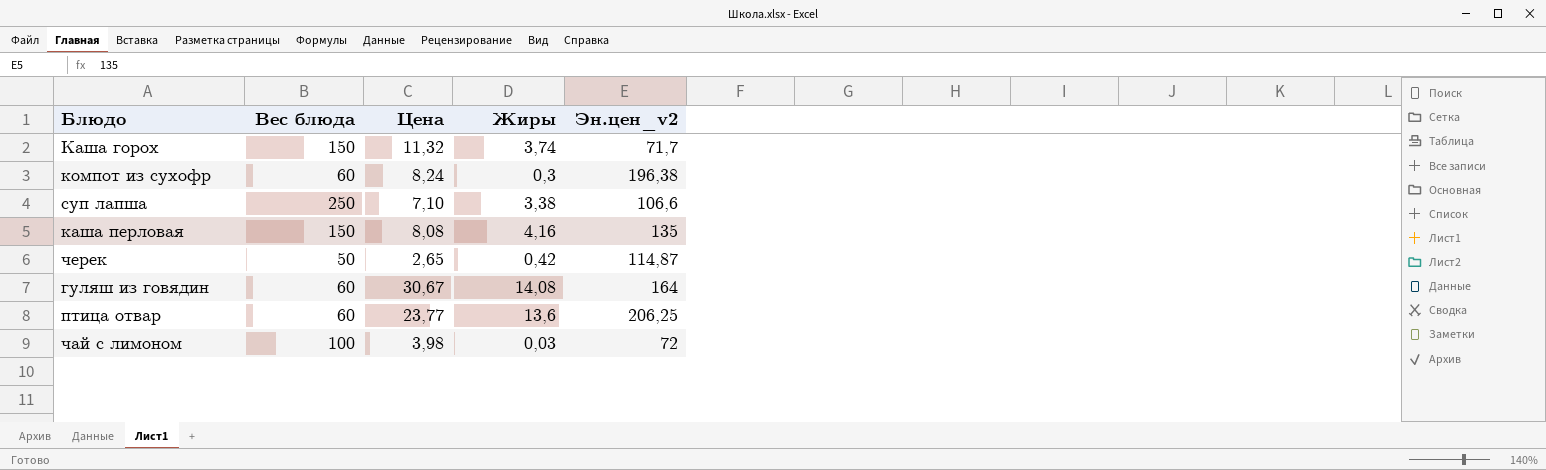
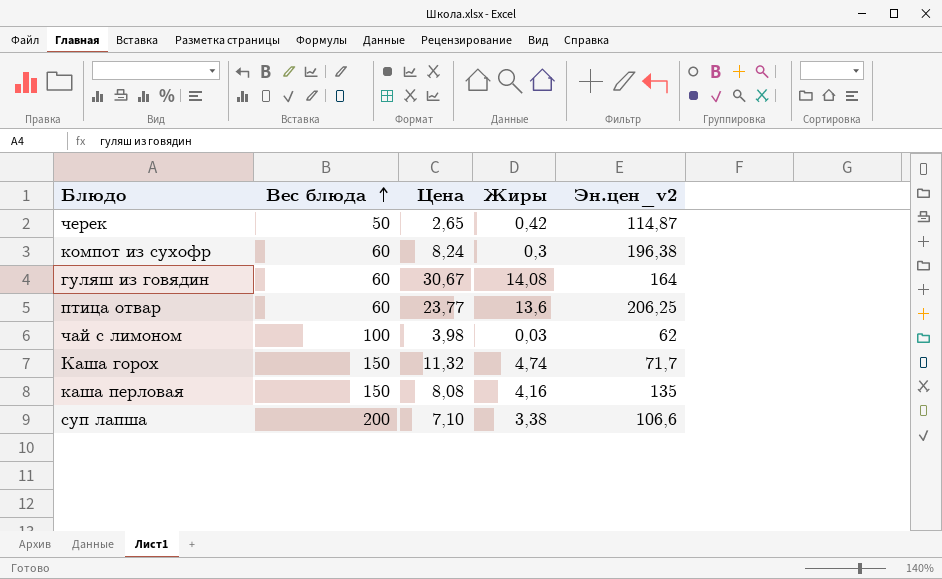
row order: none -> Вес блюда ascending
чай с лимоном | Эн.цен_v2: 72 -> 62
Каша горох | Жиры: 3,74 -> 4,74
суп лапша | Вес блюда: 250 -> 200

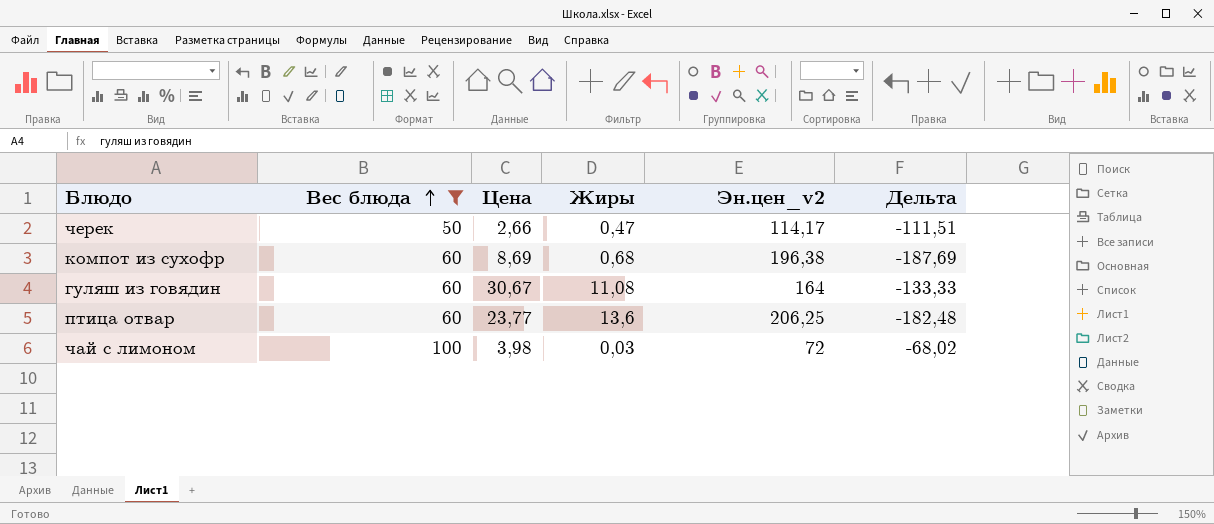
filter: none -> Вес блюда <= 100
column Дельта | formula: none -> [Цена] - [Эн.цен_v2]
черек | Цена: 2,65 -> 2,66
черек | Жиры: 0,42 -> 0,47
черек | Эн.цен_v2: 114,87 -> 114,17
компот из сухофр | Цена: 8,24 -> 8,69
компот из сухофр | Жиры: 0,3 -> 0,68
гуляш из говядин | Жиры: 14,08 -> 11,08
чай с лимоном | Эн.цен_v2: 62 -> 72

